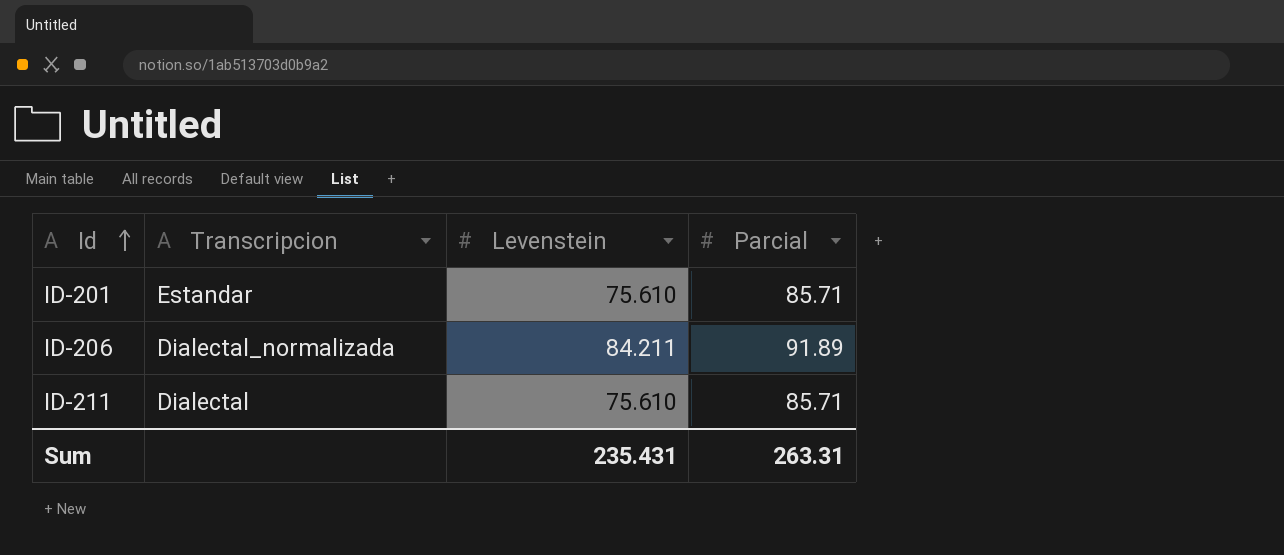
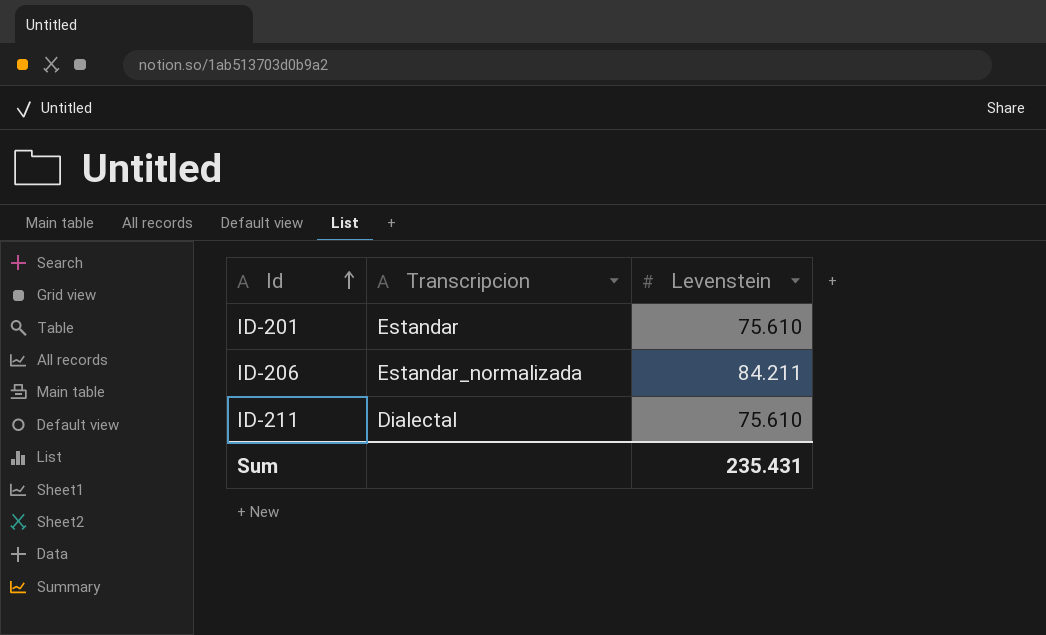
column Parcial | position: 4 -> none
ID-206 | Transcripcion: Dialectal_normalizada -> Estandar_normalizada

